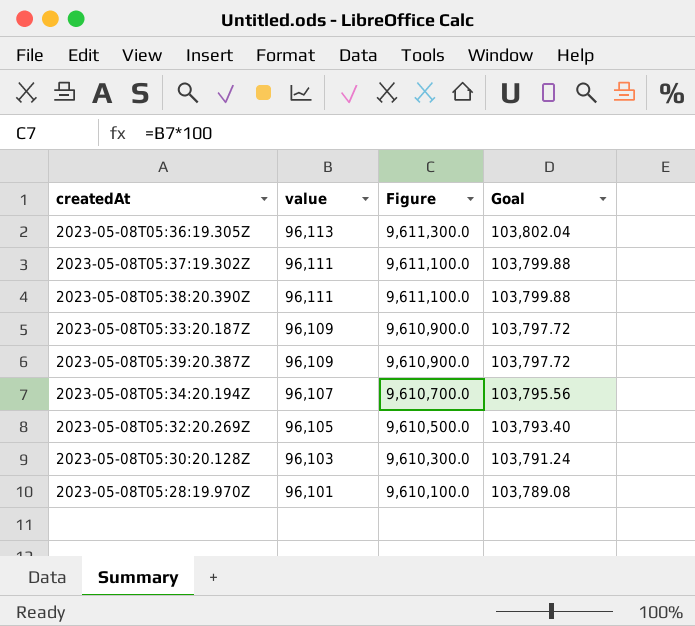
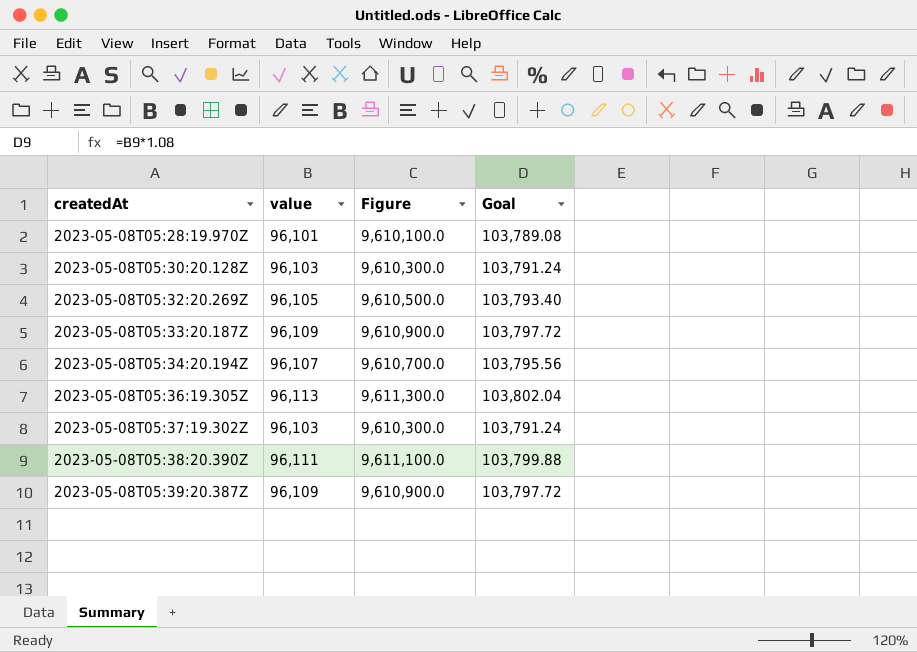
row order: value descending -> createdAt ascending
2023-05-08T05:37:19.302Z | value: 96,111 -> 96,103
2023-05-08T05:37:19.302Z | Figure: 9,611,100.0 -> 9,610,300.0
2023-05-08T05:37:19.302Z | Goal: 103,799.88 -> 103,791.24

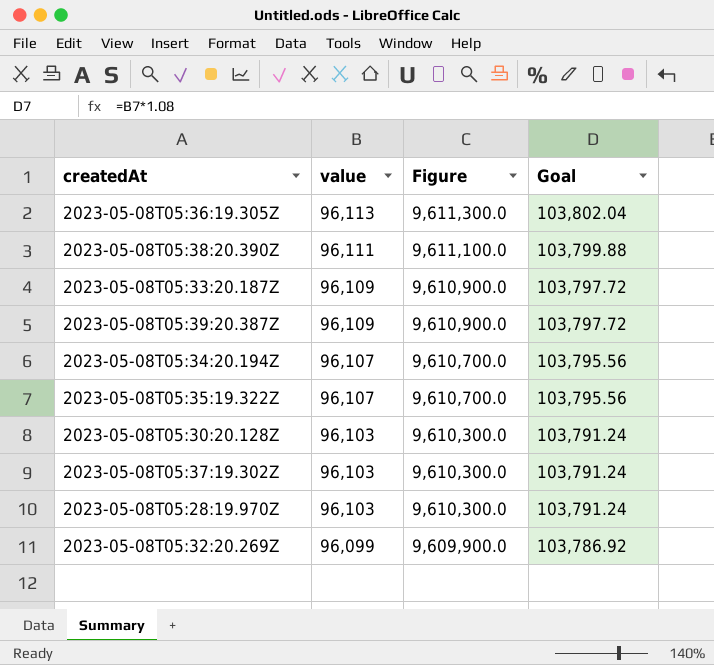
row order: createdAt ascending -> value descending
row 2023-05-08T05:35:19.322Z: none -> 96,107 | 9,610,700.0 | 103,795.56
2023-05-08T05:28:19.970Z | value: 96,101 -> 96,103
2023-05-08T05:28:19.970Z | Figure: 9,610,100.0 -> 9,610,300.0
2023-05-08T05:28:19.970Z | Goal: 103,789.08 -> 103,791.24
2023-05-08T05:32:20.269Z | value: 96,105 -> 96,099
2023-05-08T05:32:20.269Z | Figure: 9,610,500.0 -> 9,609,900.0
2023-05-08T05:32:20.269Z | Goal: 103,793.40 -> 103,786.92

